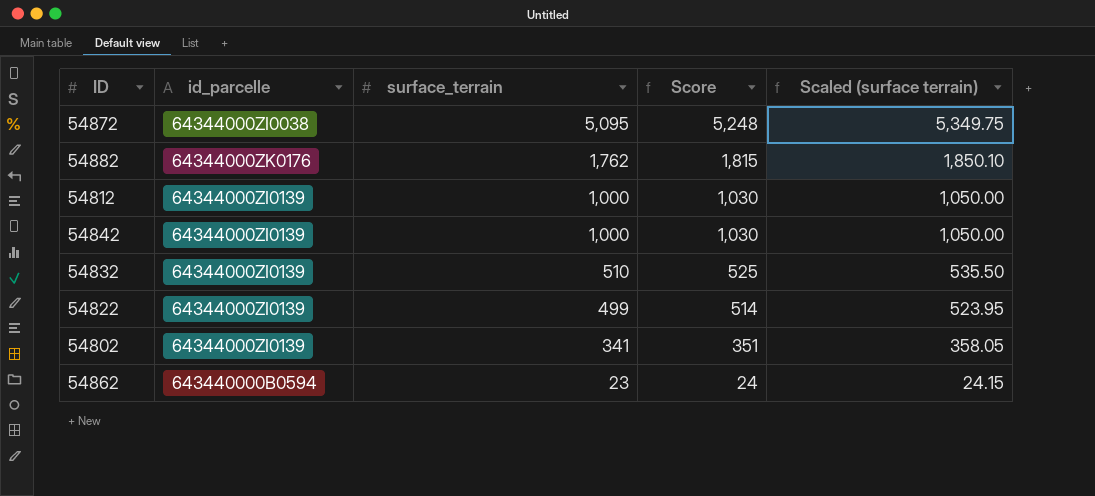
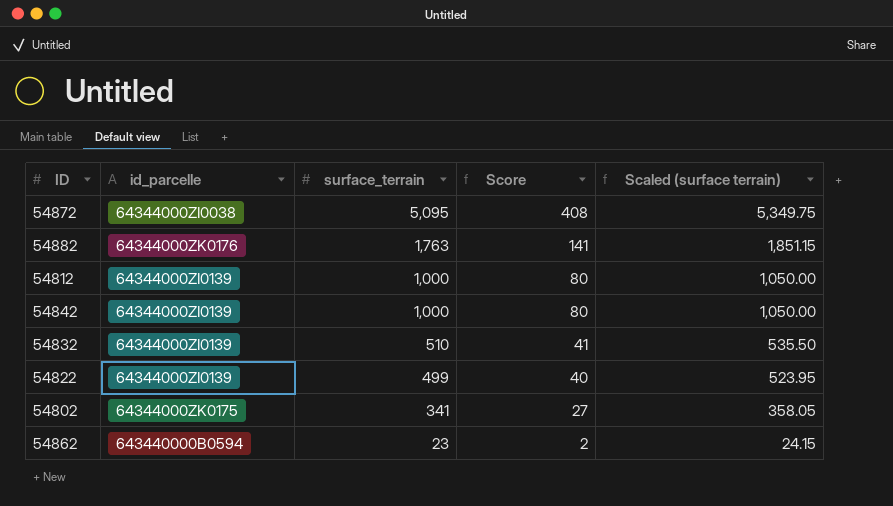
column Score | formula: [surface_terrain] * 1.03 -> [surface_terrain] * 0.08
54882 | surface_terrain: 1,762 -> 1,763
54882 | Scaled (surface terrain): 1,850.10 -> 1,851.15
54802 | id_parcelle: 64344000ZI0139 -> 64344000ZK0175

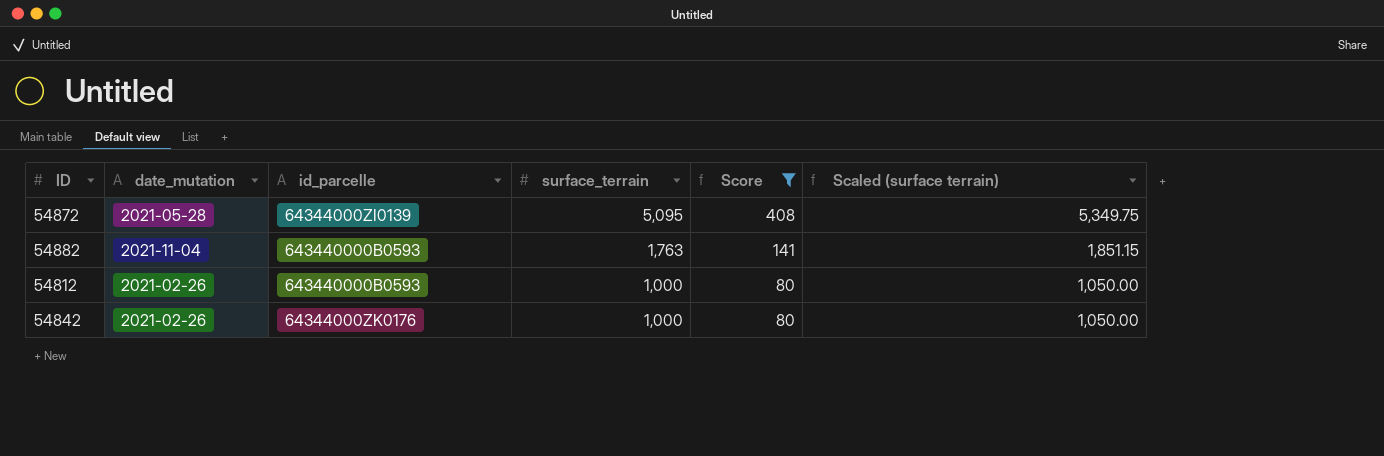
filter: none -> Score >= 80
column date_mutation | position: none -> 2
54872 | id_parcelle: 64344000ZI0038 -> 64344000ZI0139
54882 | id_parcelle: 64344000ZK0176 -> 643440000B0593
54812 | id_parcelle: 64344000ZI0139 -> 643440000B0593
54842 | id_parcelle: 64344000ZI0139 -> 64344000ZK0176

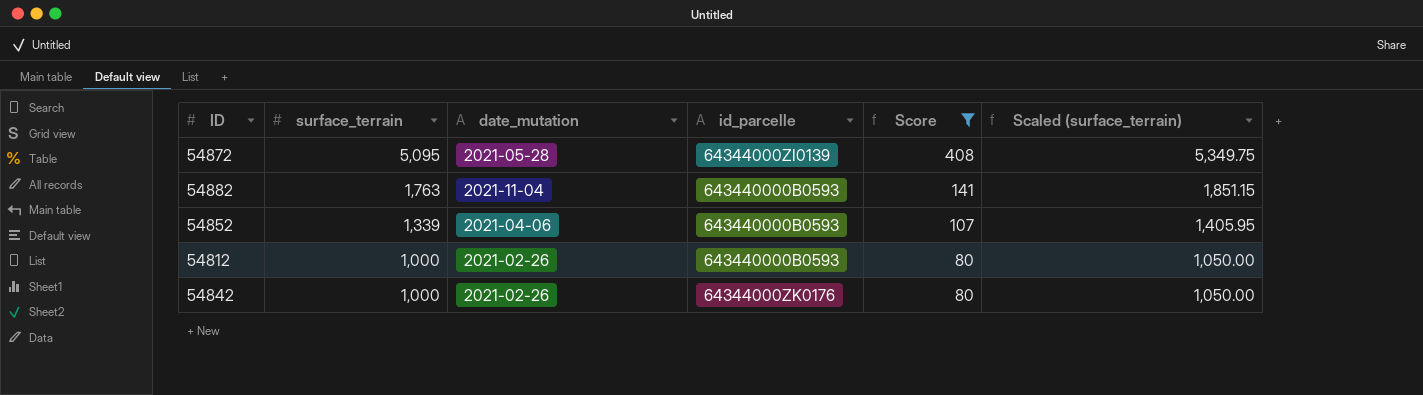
column surface_terrain | position: 4 -> 2
column name: Scaled (surface terrain) -> Scaled (surface_terrain)
row 54852: none -> 1,339 | 2021-04-06 | 643440000B0593 | 107 | 1,405.95

